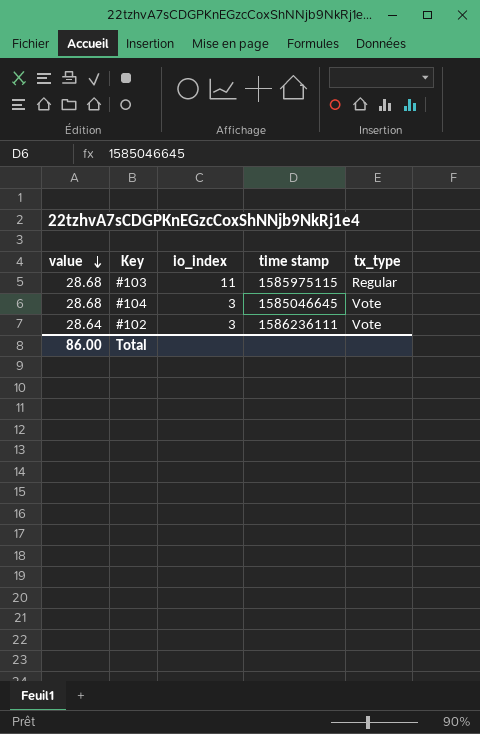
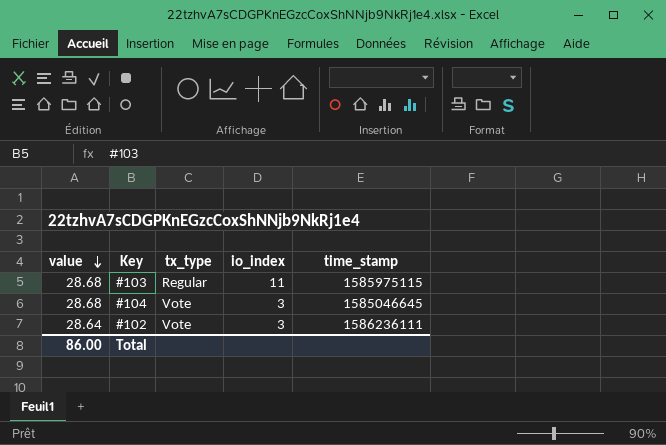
column tx_type | position: 5 -> 3
column name: time stamp -> time_stamp

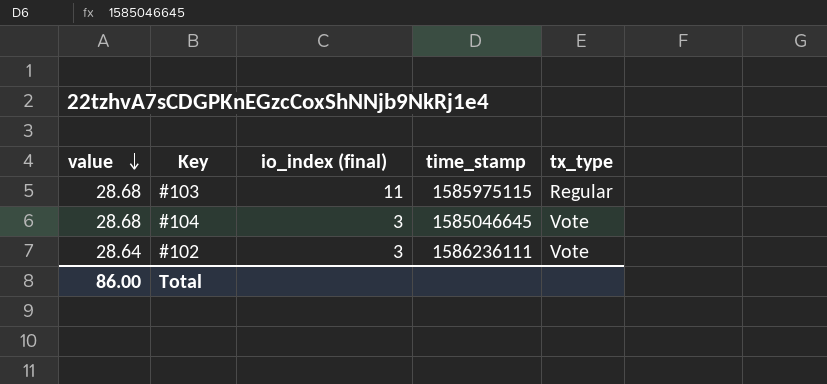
column name: io_index -> io_index (final)
column tx_type | position: 3 -> 5

